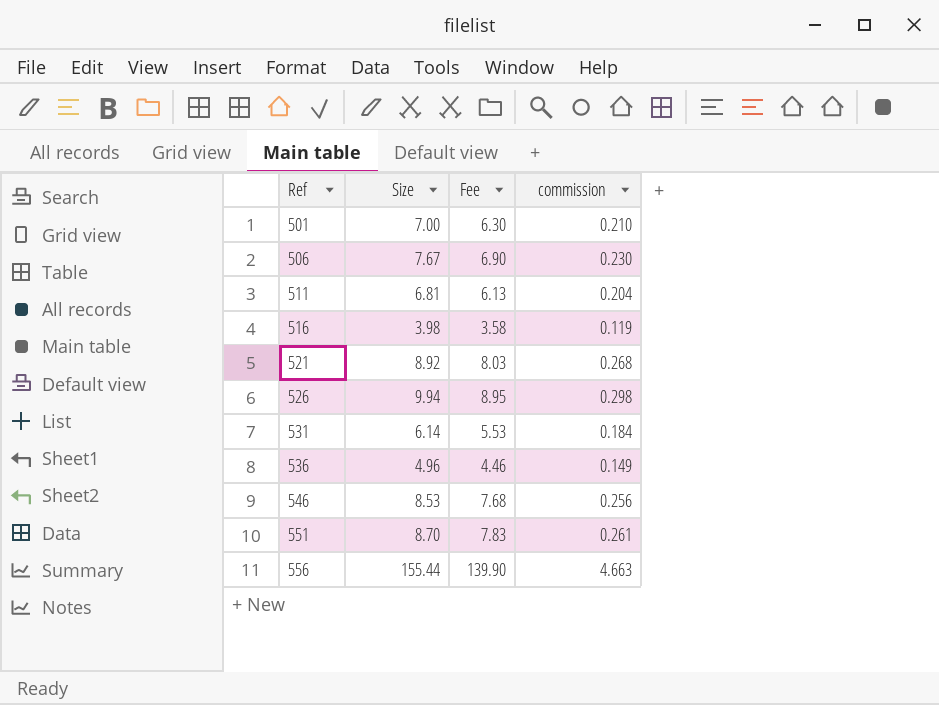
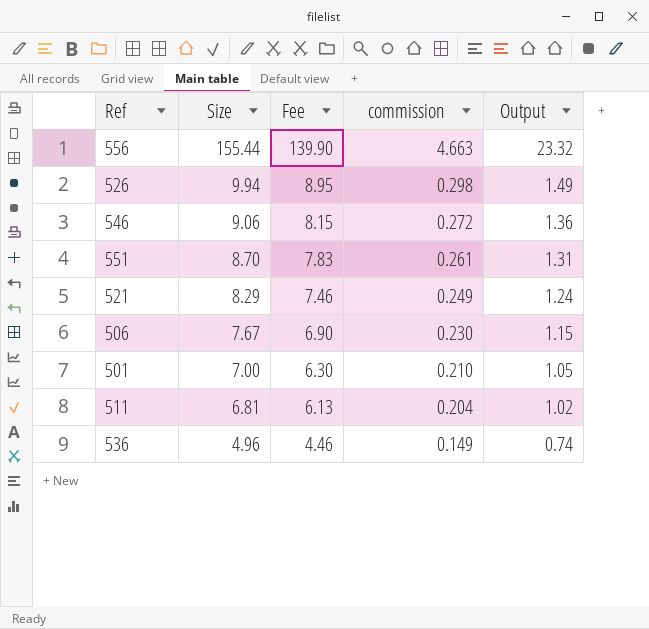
row order: Ref ascending -> Size descending
column Output | formula: none -> [Size] * 0.15
row 516: 3.98 | 3.58 | 0.119 -> none
row 531: 6.14 | 5.53 | 0.184 -> none
546 | Size: 8.53 -> 9.06
546 | Fee: 7.68 -> 8.15
546 | commission: 0.256 -> 0.272
521 | Size: 8.92 -> 8.29
521 | Fee: 8.03 -> 7.46
521 | commission: 0.268 -> 0.249

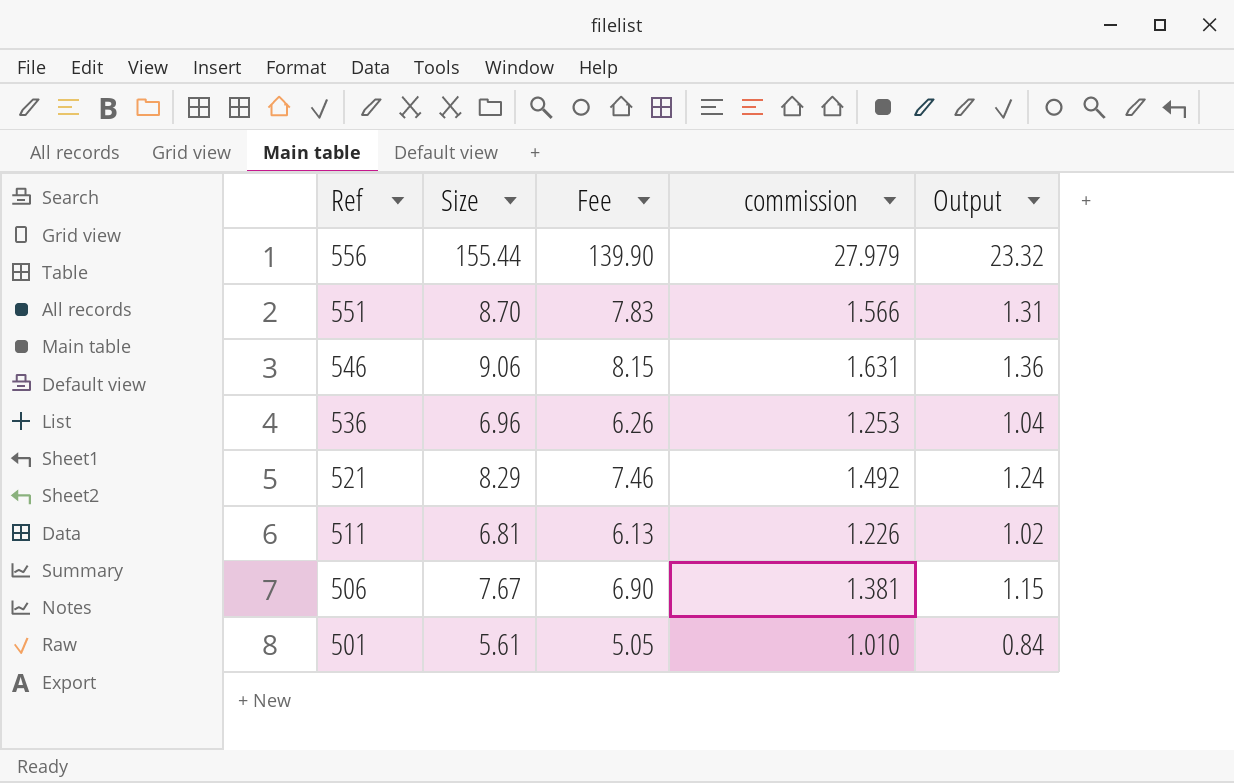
row order: Size descending -> Ref descending
column commission | formula: [Size] * 0.03 -> [Size] * 0.18
row 526: 9.94 | 8.95 | 0.298 | 1.49 -> none
536 | Size: 4.96 -> 6.96
536 | Fee: 4.46 -> 6.26
536 | Output: 0.74 -> 1.04
501 | Size: 7.00 -> 5.61
501 | Fee: 6.30 -> 5.05
501 | Output: 1.05 -> 0.84

